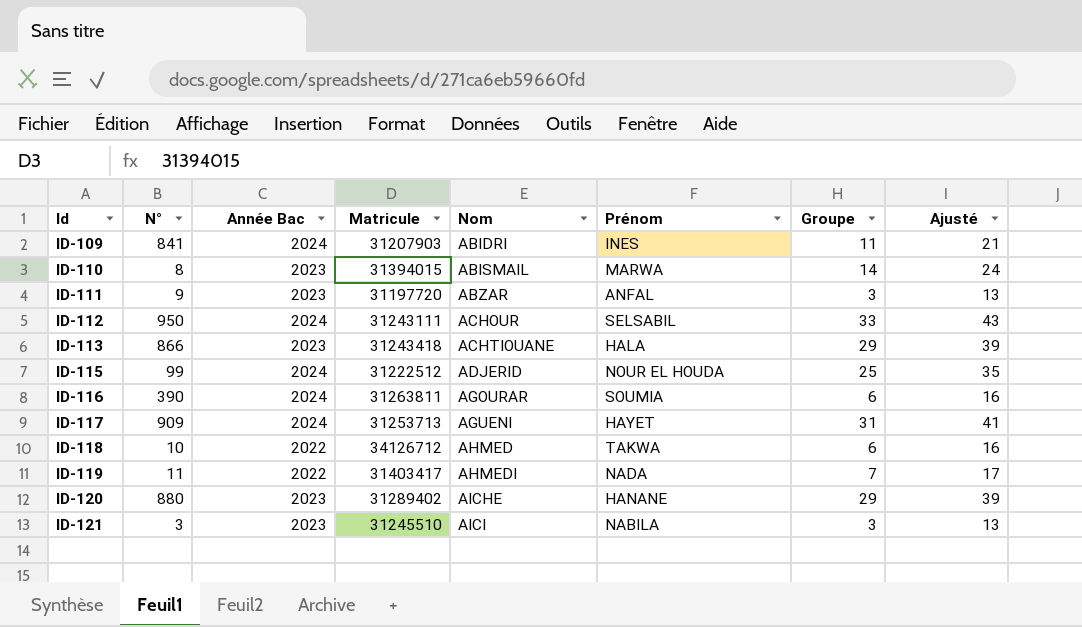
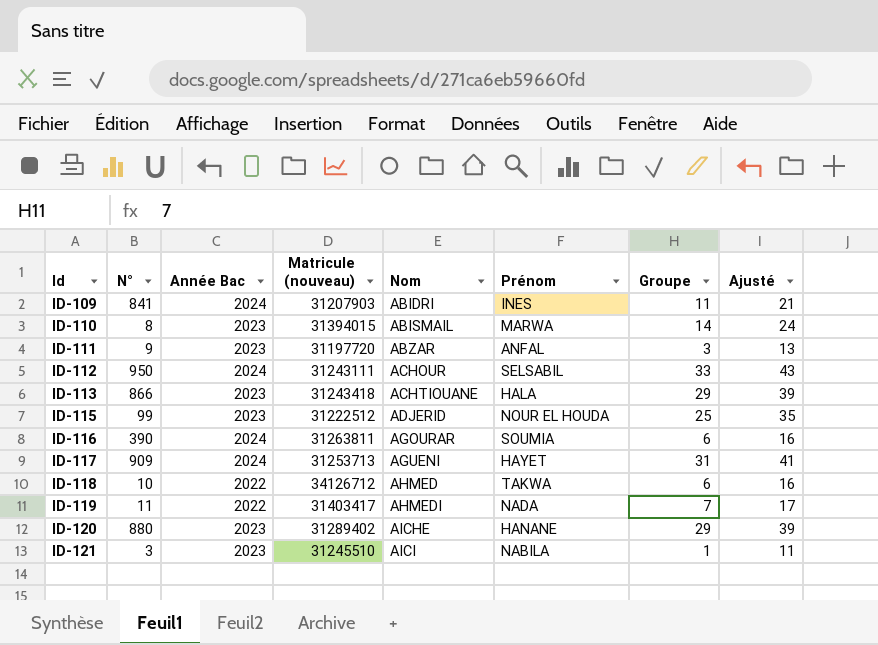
column name: Matricule -> Matricule (nouveau)
ID-115 | Année Bac: 2024 -> 2023
ID-121 | Groupe: 3 -> 1
ID-121 | Ajusté: 13 -> 11

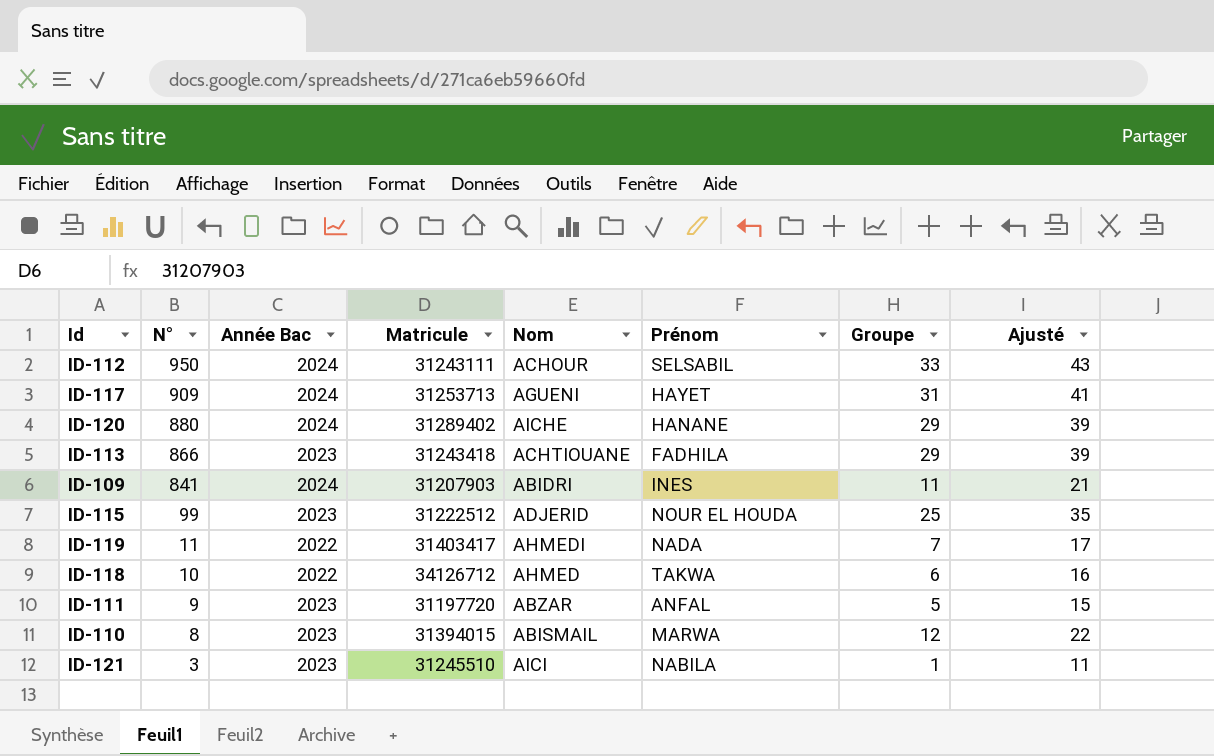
row order: Id ascending -> N° descending
column name: Matricule (nouveau) -> Matricule
row ID-116: 390 | 2024 | 31263811 | AGOURAR | SOUMIA | 6 | 16 -> none
ID-120 | Année Bac: 2023 -> 2024
ID-113 | Prénom: HALA -> FADHILA
ID-111 | Groupe: 3 -> 5
ID-111 | Ajusté: 13 -> 15
ID-110 | Groupe: 14 -> 12
ID-110 | Ajusté: 24 -> 22

